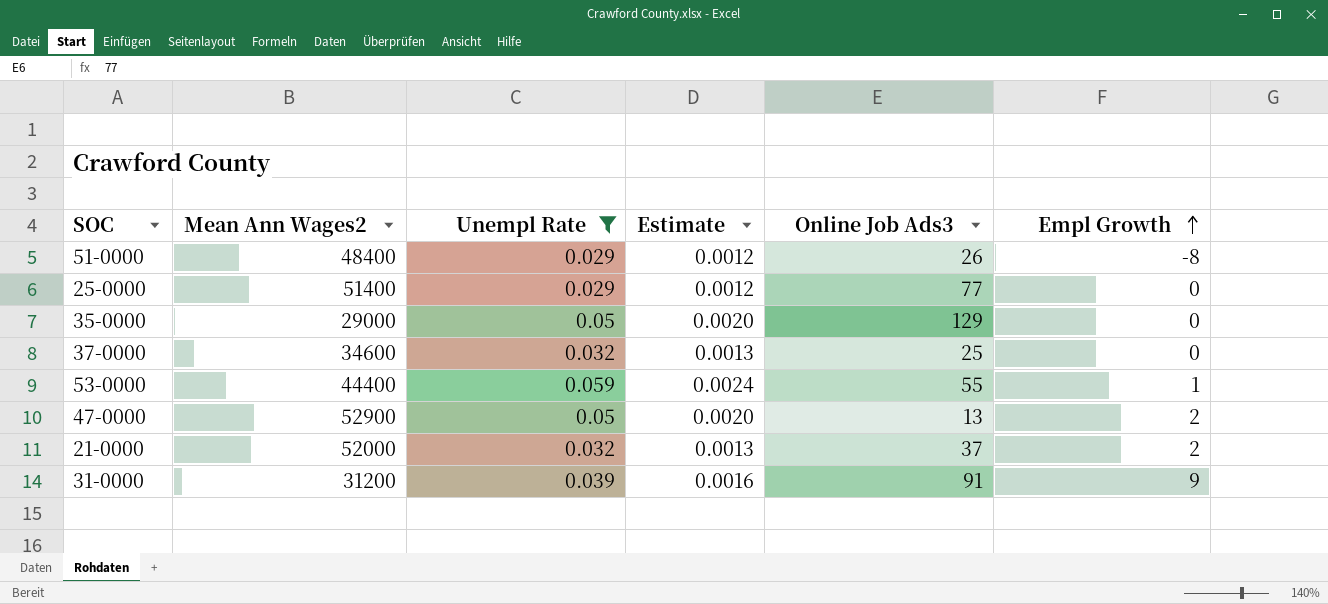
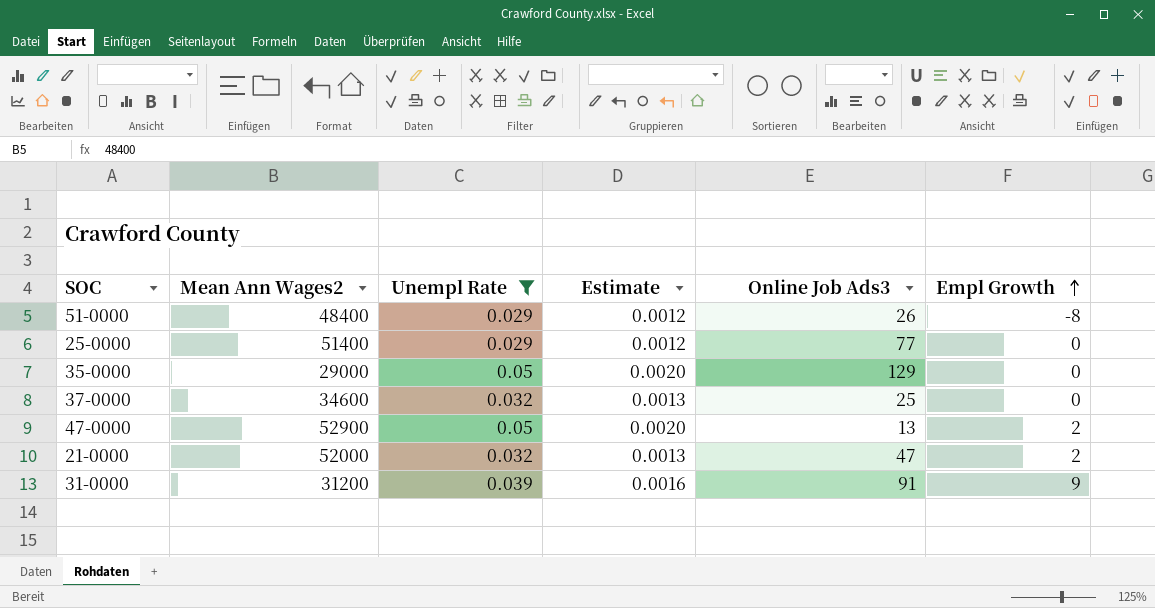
row 53-0000: 44400 | 0.059 | 0.0024 | 55 | 1 -> none
21-0000 | Online Job Ads3: 37 -> 47

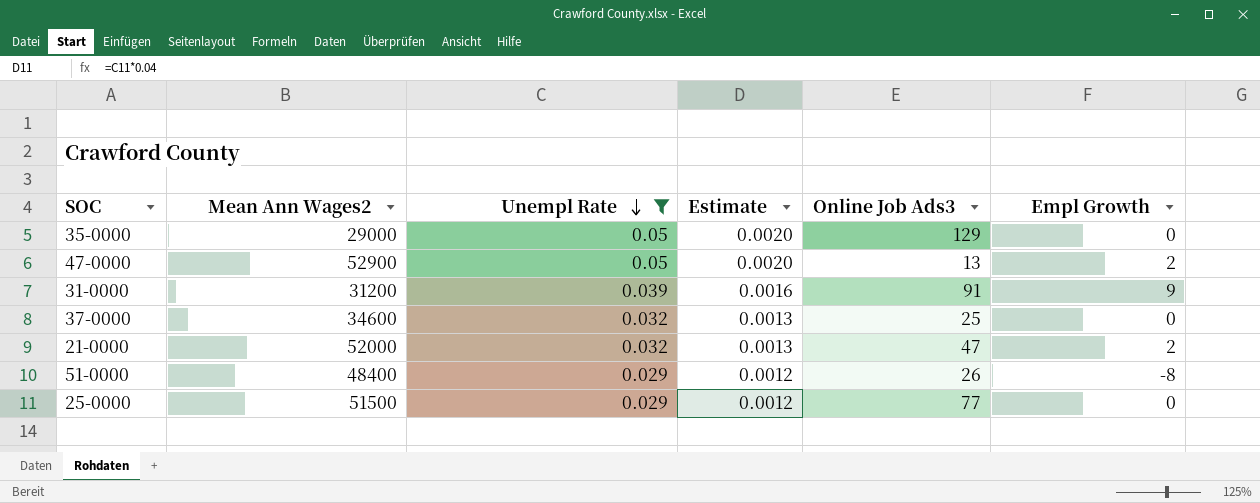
row order: Empl Growth ascending -> Unempl Rate descending
25-0000 | Mean Ann Wages2: 51400 -> 51500

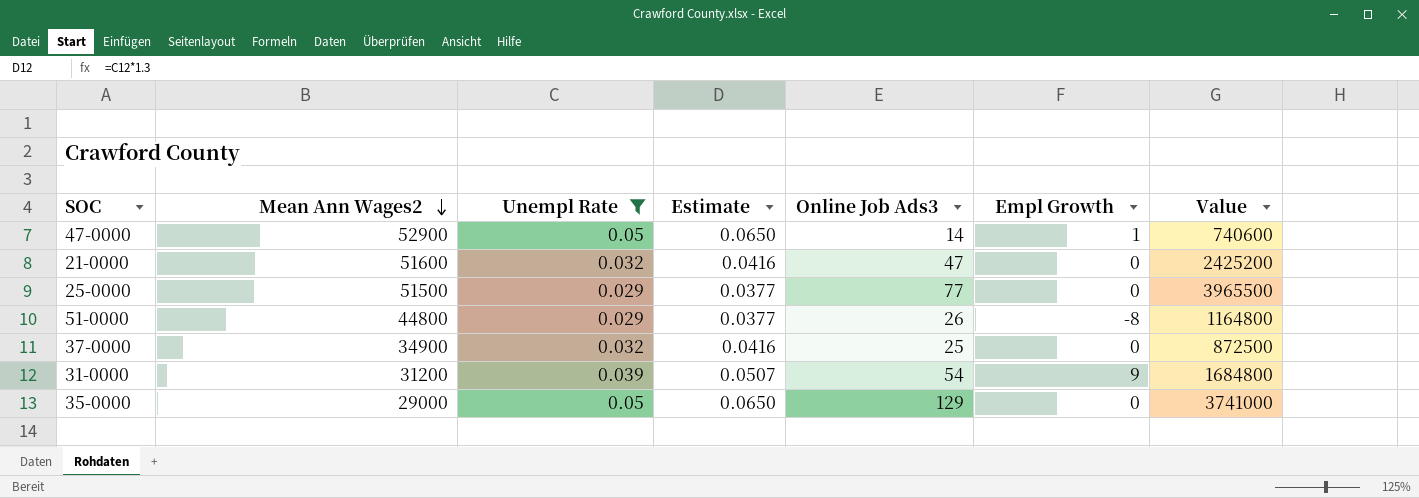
row order: Unempl Rate descending -> Mean Ann Wages2 descending
column Estimate | formula: [Unempl Rate] * 0.04 -> [Unempl Rate] * 1.3
column Value | formula: none -> [Mean Ann Wages2] * [Online Job Ads3]
47-0000 | Online Job Ads3: 13 -> 14
47-0000 | Empl Growth: 2 -> 1
21-0000 | Mean Ann Wages2: 52000 -> 51600
21-0000 | Empl Growth: 2 -> 0
51-0000 | Mean Ann Wages2: 48400 -> 44800
37-0000 | Mean Ann Wages2: 34600 -> 34900
31-0000 | Online Job Ads3: 91 -> 54

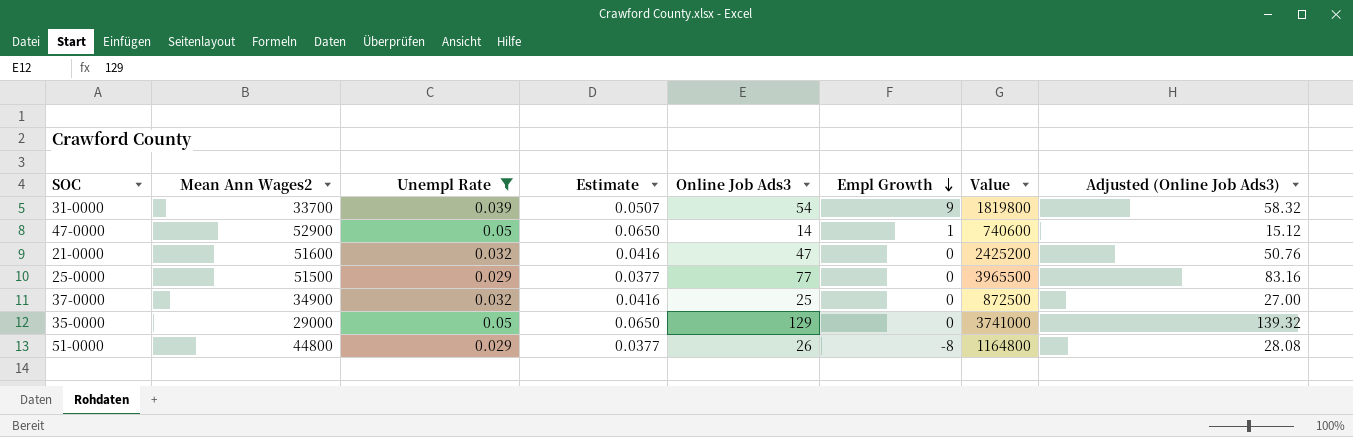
row order: Mean Ann Wages2 descending -> Empl Growth descending
column Adjusted (Online Job Ads3) | formula: none -> [Online Job Ads3] * 1.08
31-0000 | Mean Ann Wages2: 31200 -> 33700
31-0000 | Value: 1684800 -> 1819800

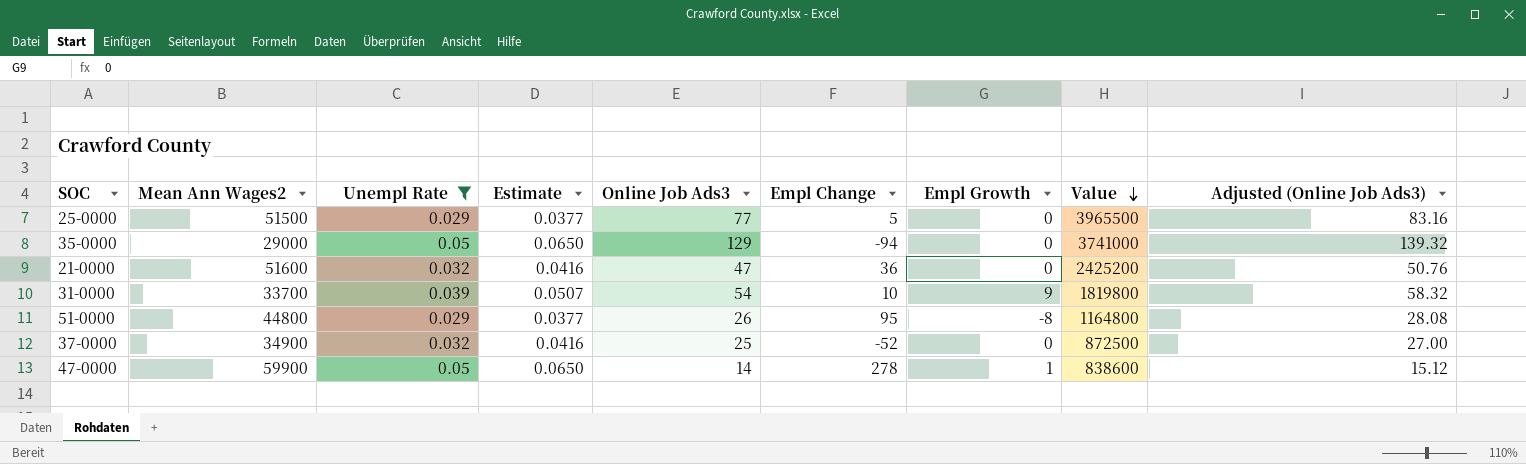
row order: Empl Growth descending -> Value descending
column Empl Change | position: none -> 6
47-0000 | Mean Ann Wages2: 52900 -> 59900
47-0000 | Value: 740600 -> 838600

